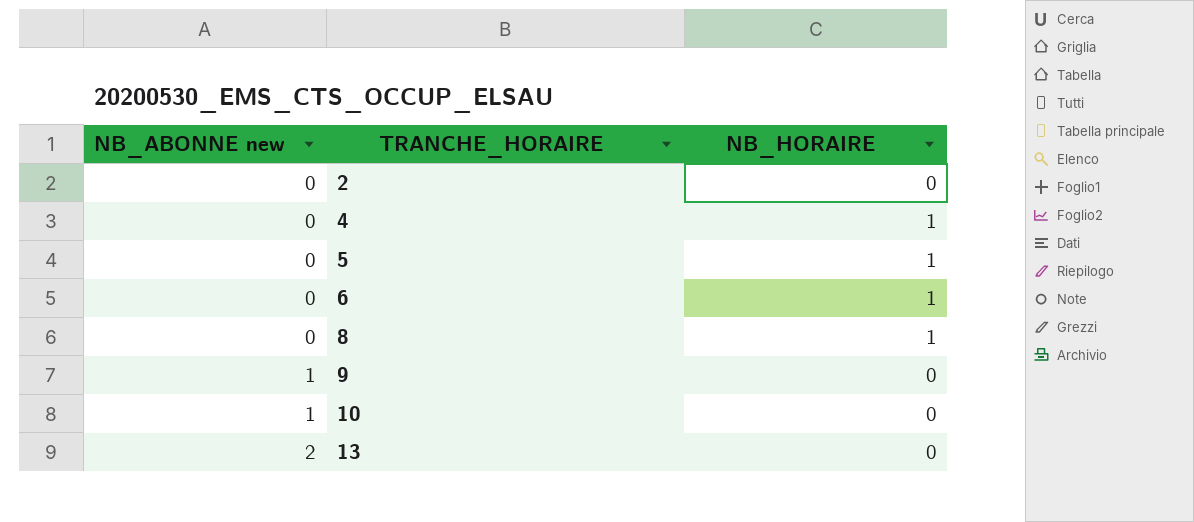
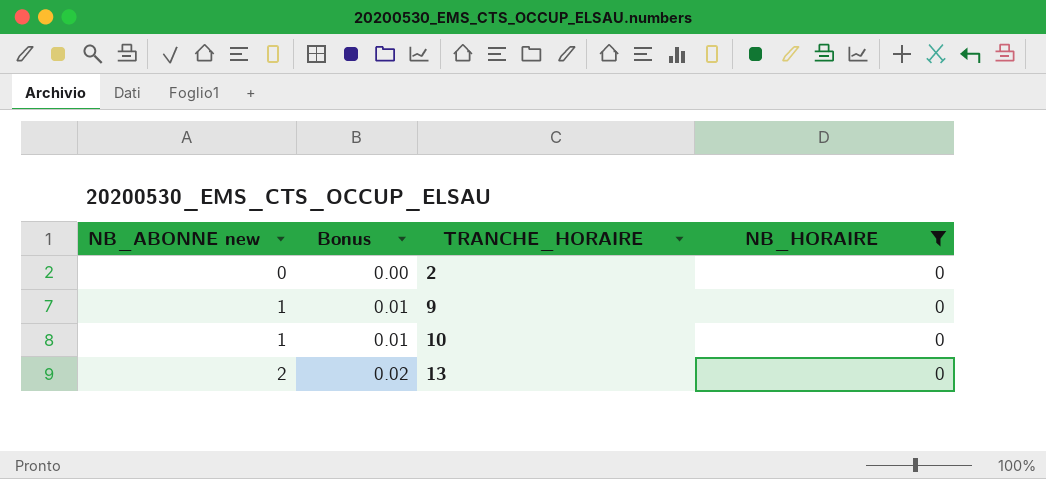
filter: none -> NB_HORAIRE = 0
column Bonus | formula: none -> [NB_ABONNE new] * 0.01

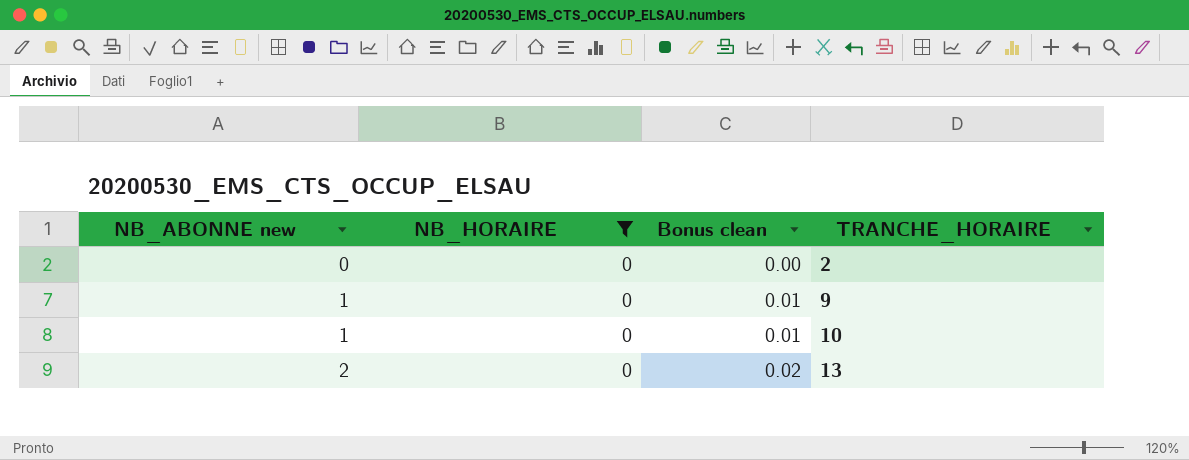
column NB_HORAIRE | position: 4 -> 2
column name: Bonus -> Bonus clean

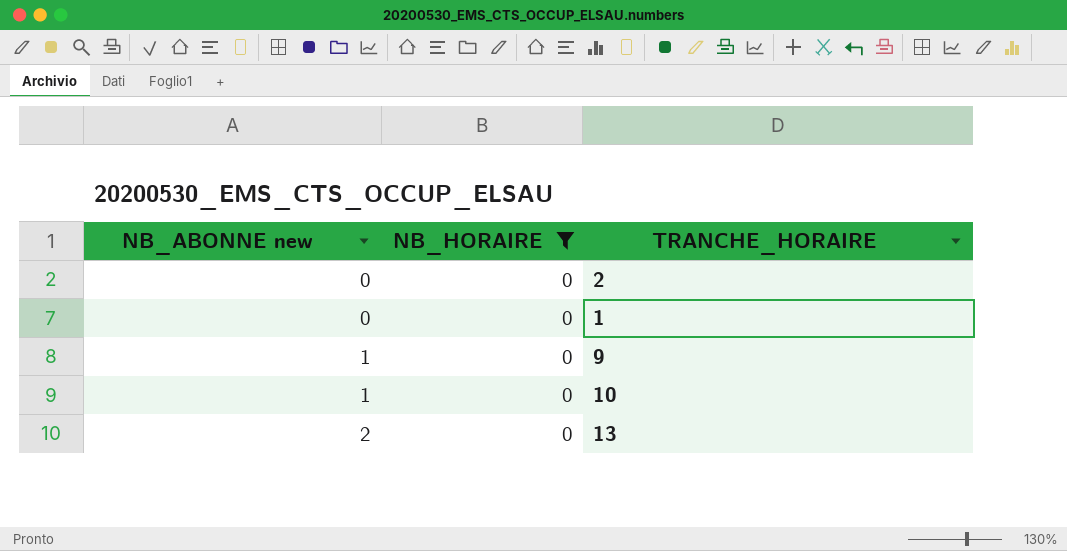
column Bonus clean | formula: [NB_ABONNE new] * 0.01 -> none
row 1: none -> 0 | 0

